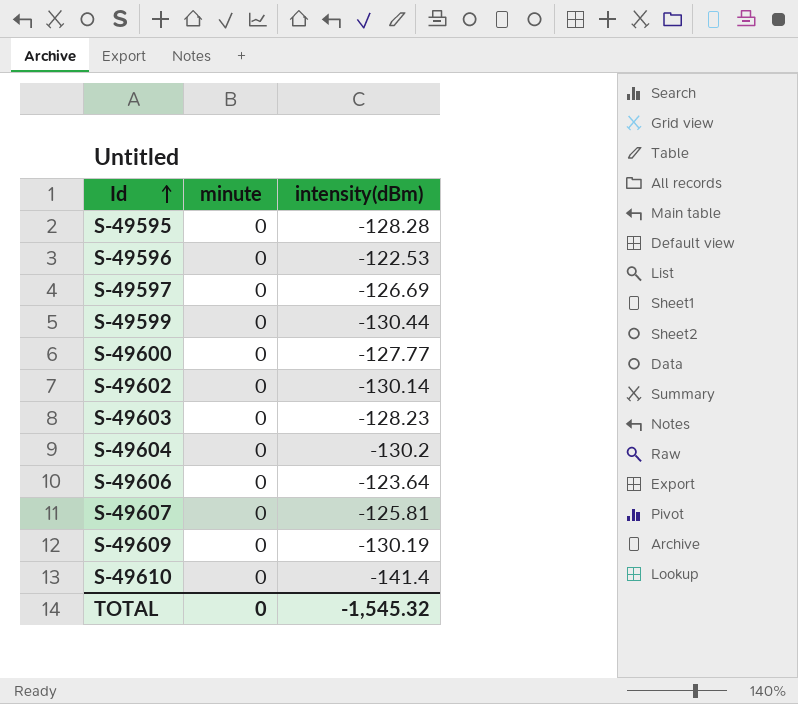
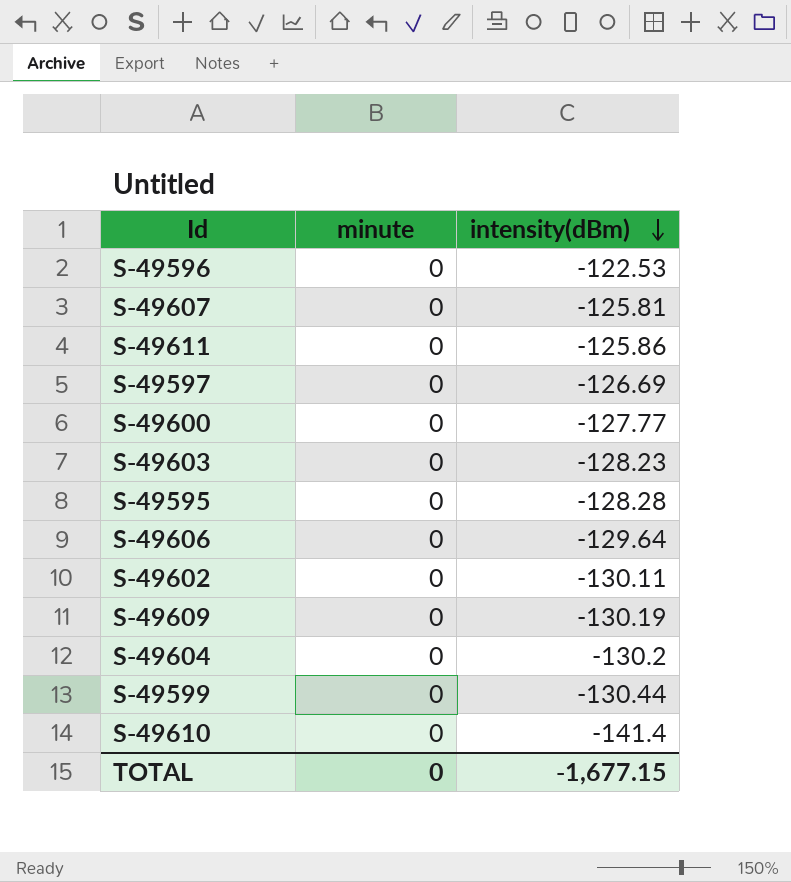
row order: Id ascending -> intensity(dBm) descending
row S-49611: none -> 0 | -125.86
S-49606 | intensity(dBm): -123.64 -> -129.64
S-49602 | intensity(dBm): -130.14 -> -130.11
TOTAL | intensity(dBm): -1,545.32 -> -1,677.15

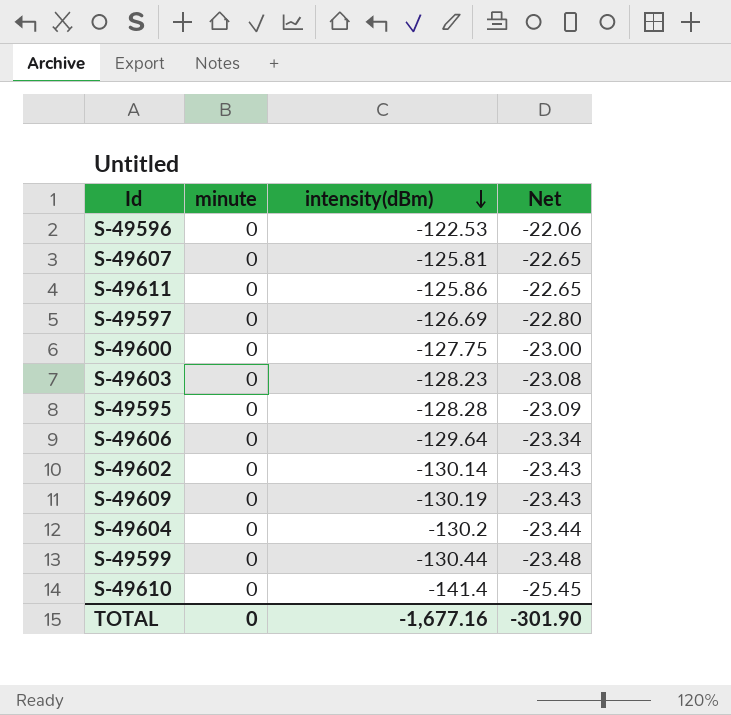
column Net | formula: none -> [intensity(dBm)] * 0.18
S-49600 | intensity(dBm): -127.77 -> -127.75
S-49602 | intensity(dBm): -130.11 -> -130.14
TOTAL | intensity(dBm): -1,677.15 -> -1,677.16

